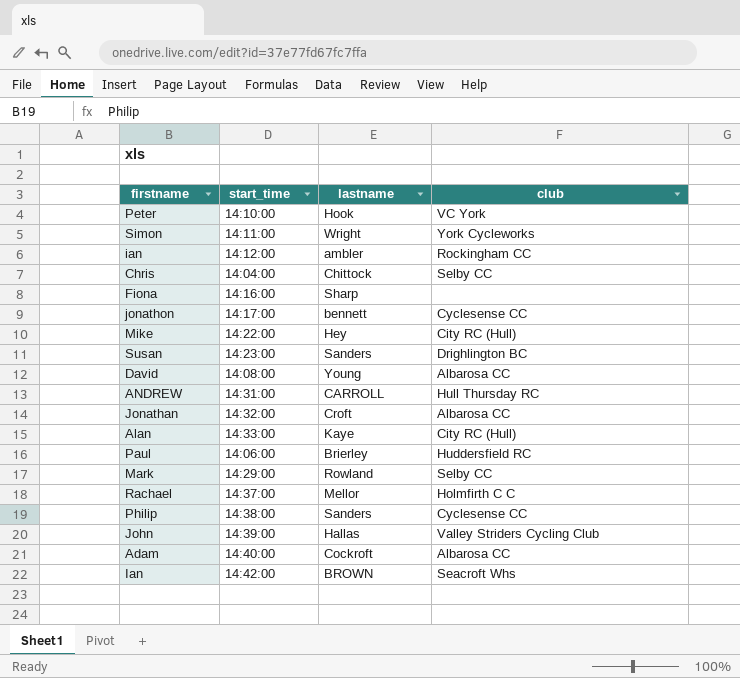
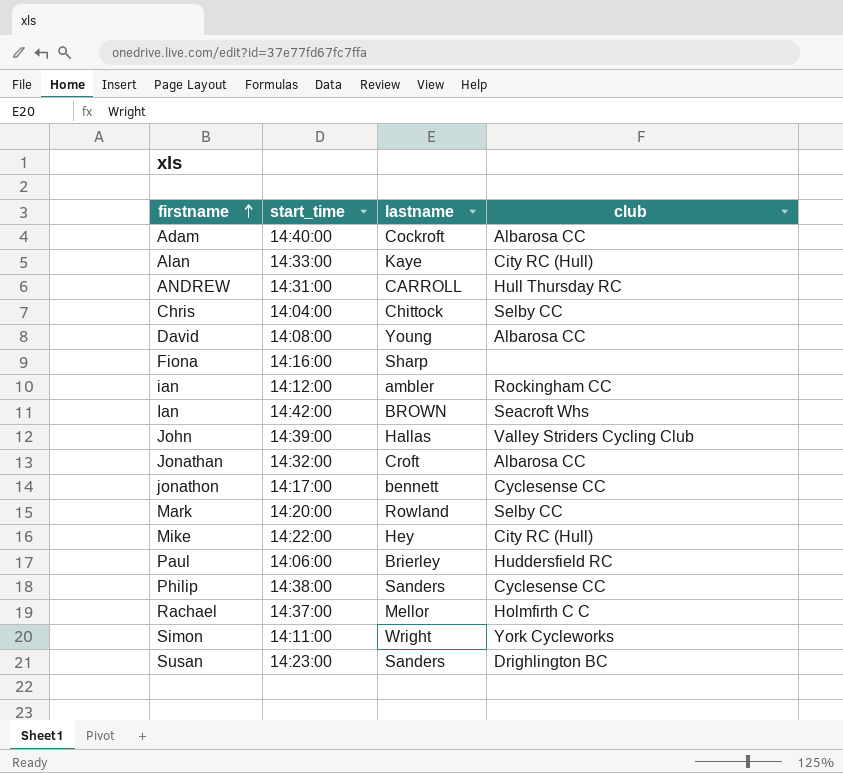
row order: none -> firstname ascending
row Peter: 14:10:00 | Hook | VC York -> none
Mark | start_time: 14:29:00 -> 14:20:00

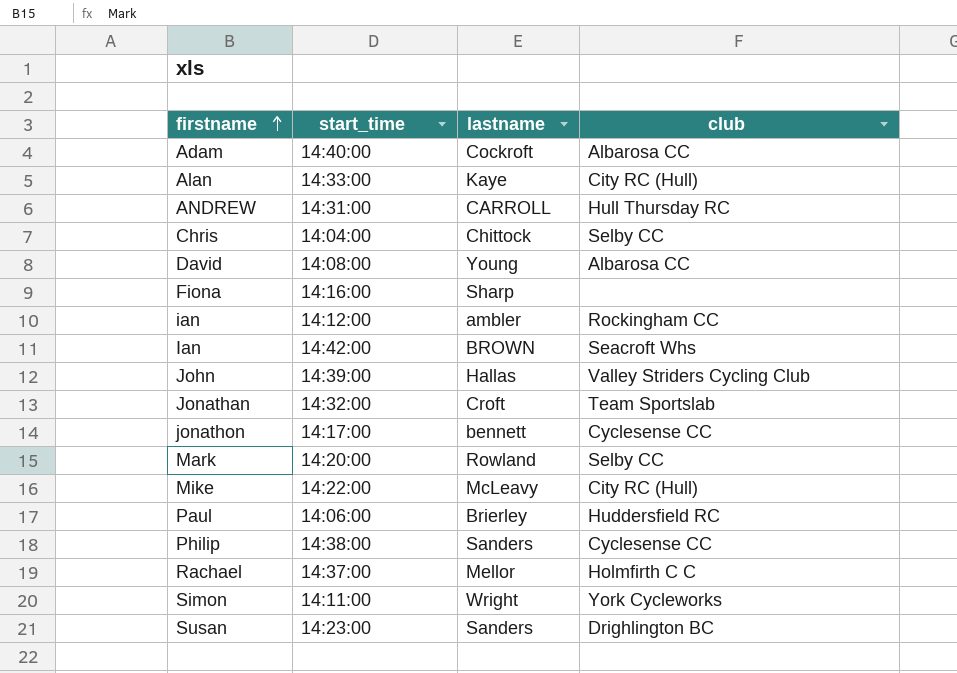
Jonathan | club: Albarosa CC -> Team Sportslab
Mike | lastname: Hey -> McLeavy

